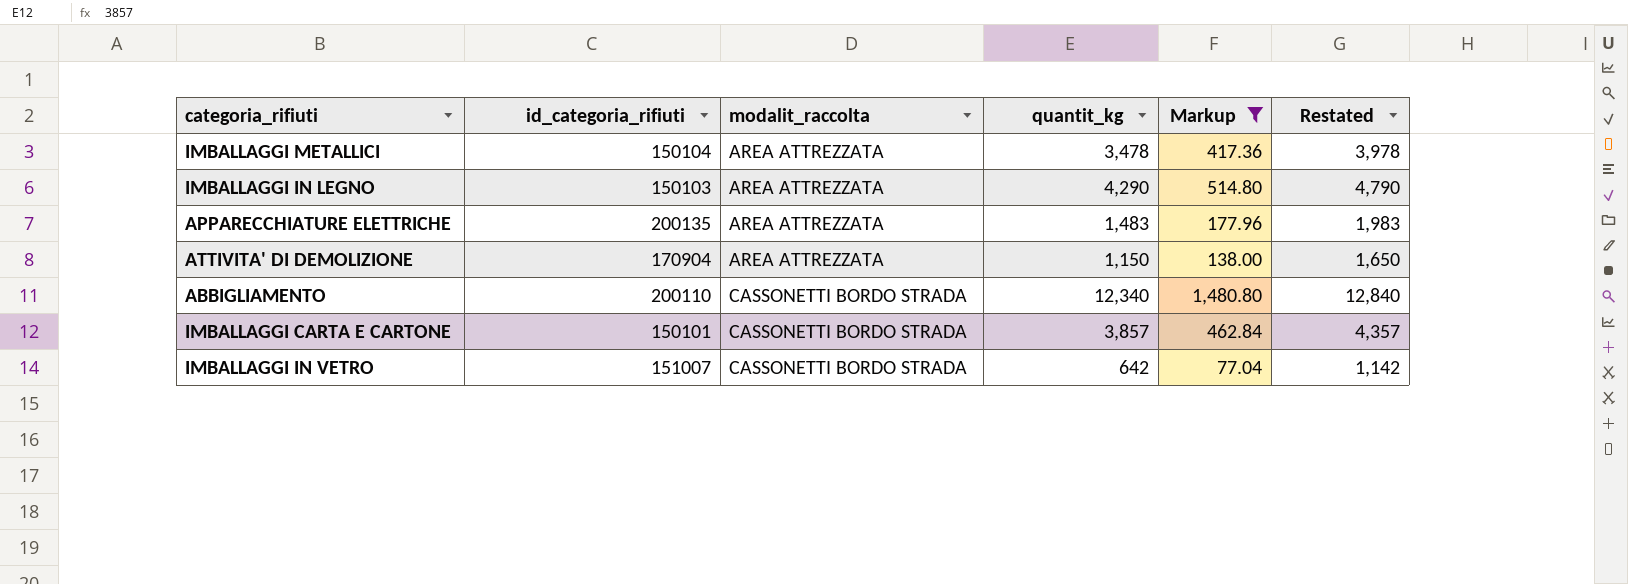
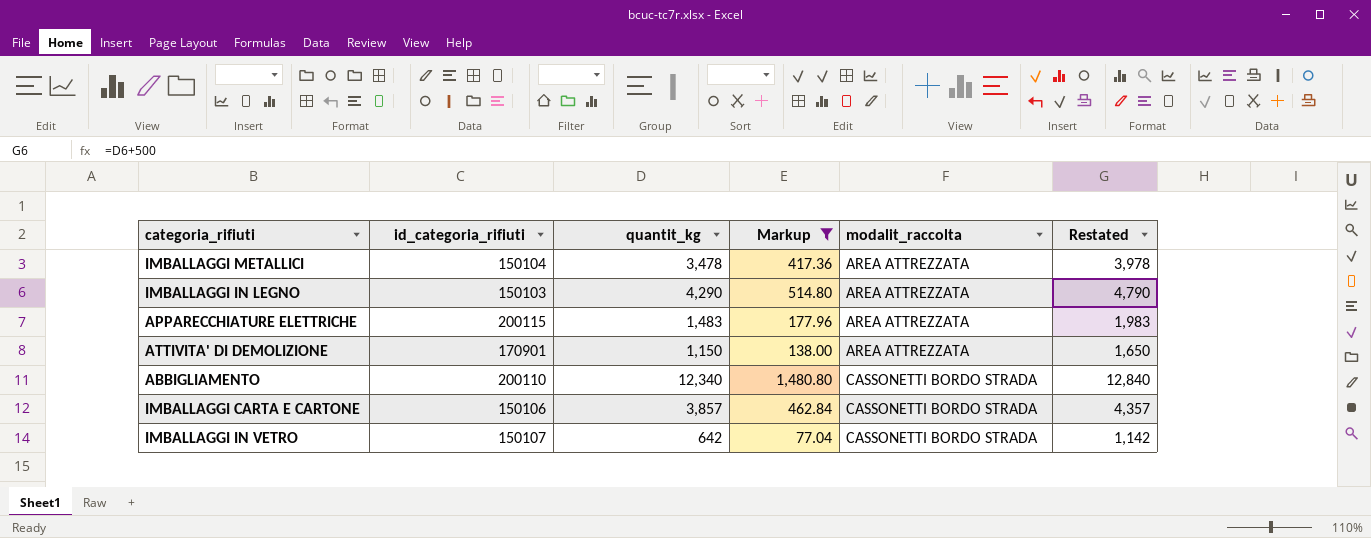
column modalit_raccolta | position: 3 -> 5
APPARECCHIATURE ELETTRICHE | id_categoria_rifiuti: 200135 -> 200115
ATTIVITA' DI DEMOLIZIONE | id_categoria_rifiuti: 170904 -> 170901
IMBALLAGGI CARTA E CARTONE | id_categoria_rifiuti: 150101 -> 150106
IMBALLAGGI IN VETRO | id_categoria_rifiuti: 151007 -> 150107

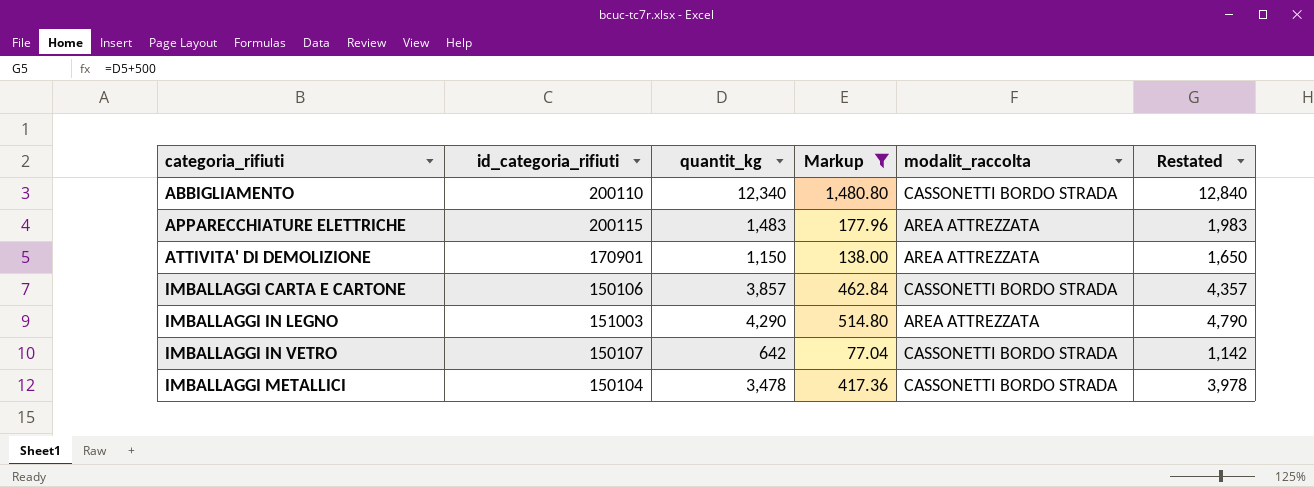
row order: modalit_raccolta ascending -> categoria_rifiuti ascending
IMBALLAGGI IN LEGNO | id_categoria_rifiuti: 150103 -> 151003
IMBALLAGGI METALLICI | modalit_raccolta: AREA ATTREZZATA -> CASSONETTI BORDO STRADA

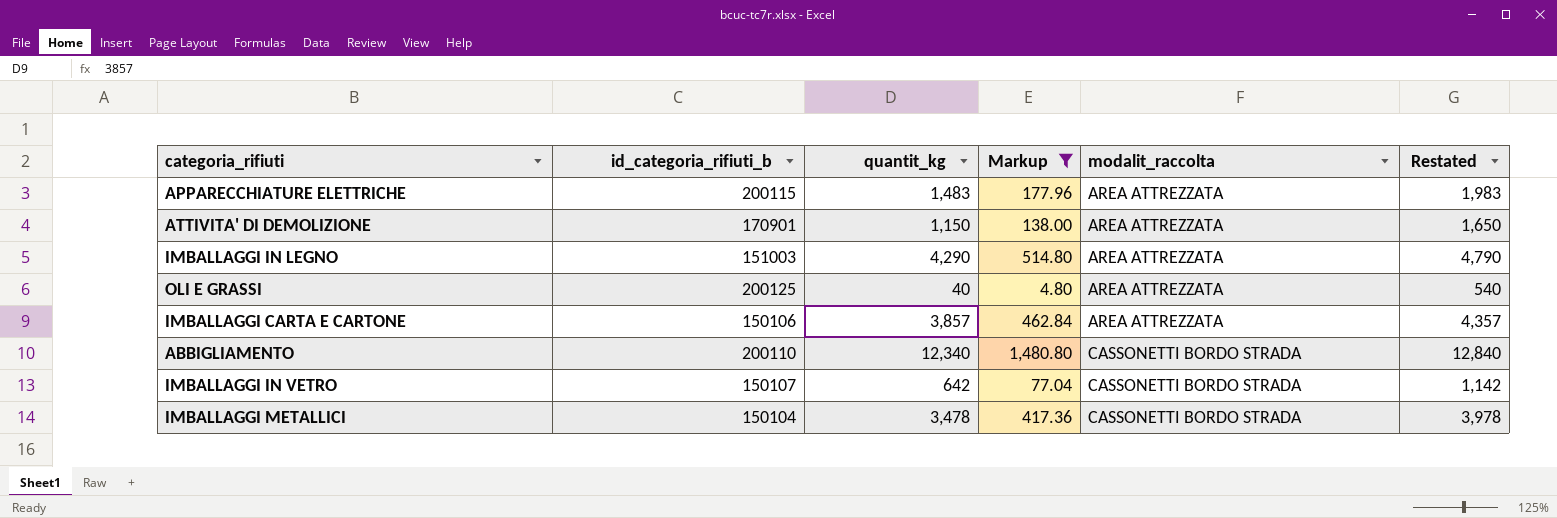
row order: categoria_rifiuti ascending -> modalit_raccolta ascending
column name: id_categoria_rifiuti -> id_categoria_rifiuti_b
row OLI E GRASSI: none -> 200125 | 40 | 4.80 | AREA ATTREZZATA | 540
IMBALLAGGI CARTA E CARTONE | modalit_raccolta: CASSONETTI BORDO STRADA -> AREA ATTREZZATA

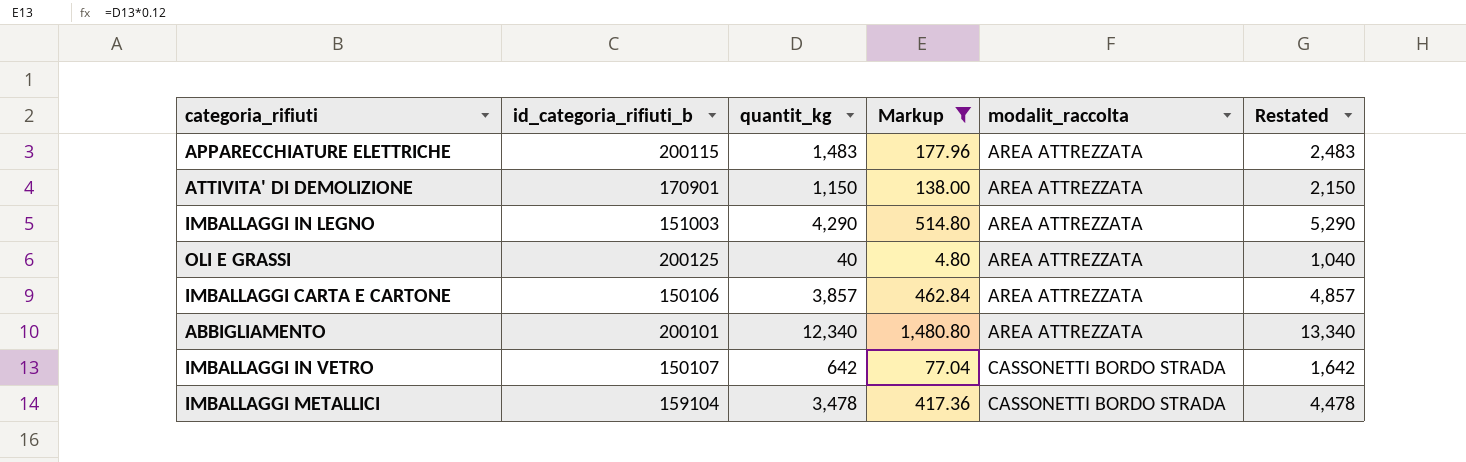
column Restated | formula: [quantit_kg] + 500 -> [quantit_kg] + 1000
ABBIGLIAMENTO | id_categoria_rifiuti_b: 200110 -> 200101
ABBIGLIAMENTO | modalit_raccolta: CASSONETTI BORDO STRADA -> AREA ATTREZZATA
IMBALLAGGI METALLICI | id_categoria_rifiuti_b: 150104 -> 159104

